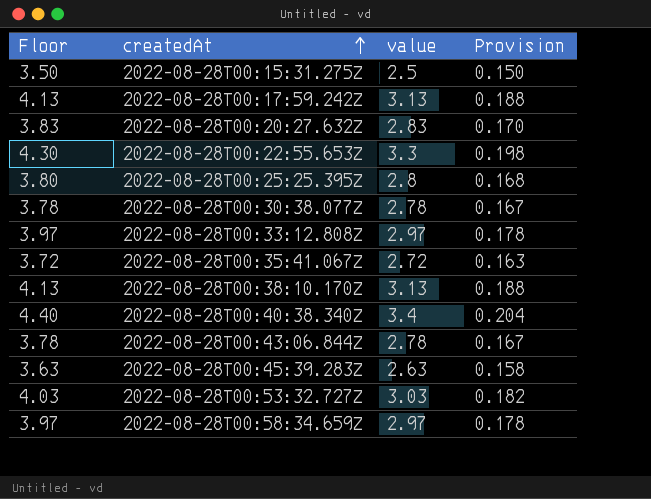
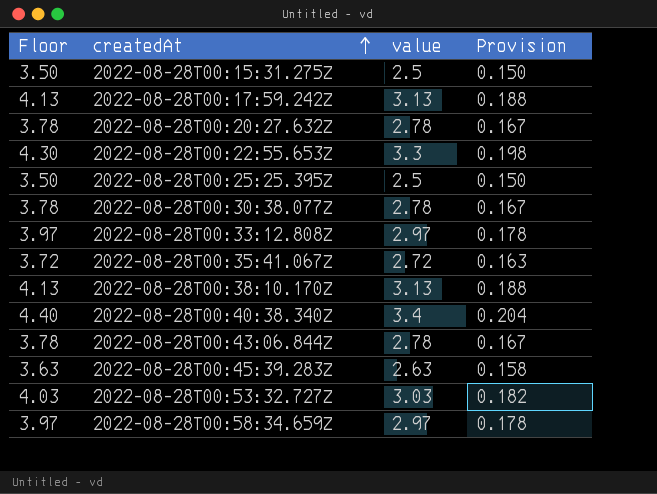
2022-08-28T00:20:27.632Z | Floor: 3.83 -> 3.78
2022-08-28T00:20:27.632Z | value: 2.83 -> 2.78
2022-08-28T00:20:27.632Z | Provision: 0.170 -> 0.167
2022-08-28T00:25:25.395Z | Floor: 3.80 -> 3.50
2022-08-28T00:25:25.395Z | value: 2.8 -> 2.5
2022-08-28T00:25:25.395Z | Provision: 0.168 -> 0.150

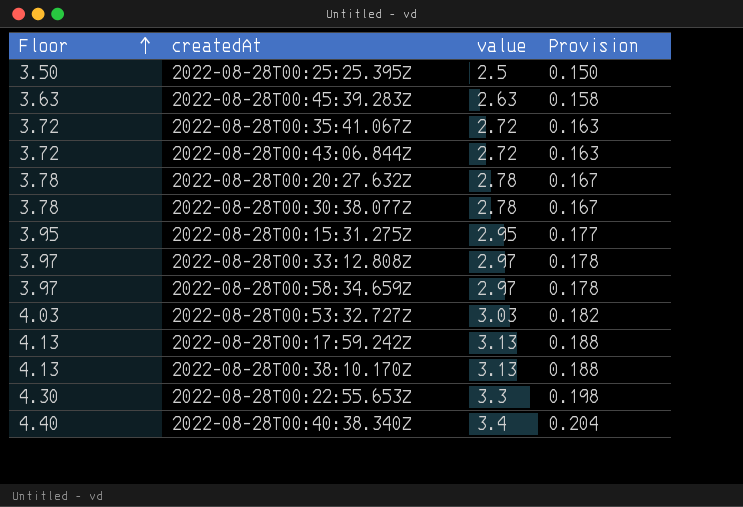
row order: createdAt ascending -> Floor ascending
2022-08-28T00:43:06.844Z | Floor: 3.78 -> 3.72
2022-08-28T00:43:06.844Z | value: 2.78 -> 2.72
2022-08-28T00:43:06.844Z | Provision: 0.167 -> 0.163
2022-08-28T00:15:31.275Z | Floor: 3.50 -> 3.95
2022-08-28T00:15:31.275Z | value: 2.5 -> 2.95
2022-08-28T00:15:31.275Z | Provision: 0.150 -> 0.177

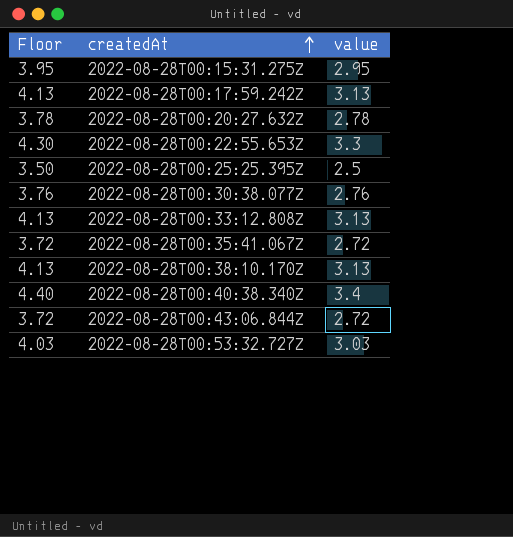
row order: Floor ascending -> createdAt ascending
column Provision | formula: [value] * 0.06 -> none
row 2022-08-28T00:45:39.283Z: 3.63 | 2.63 | 0.158 -> none
row 2022-08-28T00:58:34.659Z: 3.97 | 2.97 | 0.178 -> none
2022-08-28T00:30:38.077Z | Floor: 3.78 -> 3.76
2022-08-28T00:30:38.077Z | value: 2.78 -> 2.76
2022-08-28T00:33:12.808Z | Floor: 3.97 -> 4.13
2022-08-28T00:33:12.808Z | value: 2.97 -> 3.13

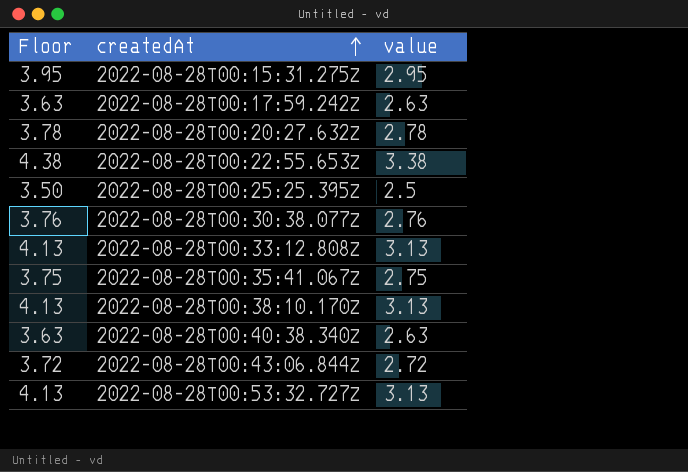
2022-08-28T00:17:59.242Z | Floor: 4.13 -> 3.63
2022-08-28T00:17:59.242Z | value: 3.13 -> 2.63
2022-08-28T00:22:55.653Z | Floor: 4.30 -> 4.38
2022-08-28T00:22:55.653Z | value: 3.3 -> 3.38
2022-08-28T00:35:41.067Z | Floor: 3.72 -> 3.75
2022-08-28T00:35:41.067Z | value: 2.72 -> 2.75
2022-08-28T00:40:38.340Z | Floor: 4.40 -> 3.63
2022-08-28T00:40:38.340Z | value: 3.4 -> 2.63
2022-08-28T00:53:32.727Z | Floor: 4.03 -> 4.13
2022-08-28T00:53:32.727Z | value: 3.03 -> 3.13

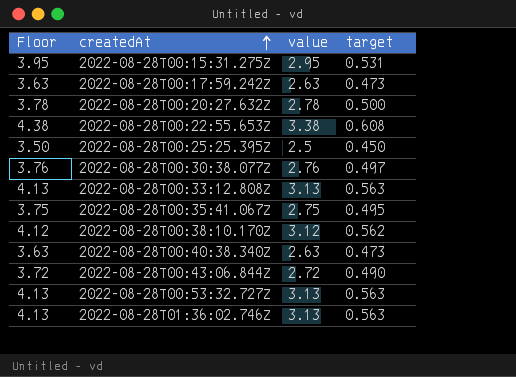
column target | formula: none -> [value] * 0.18
2022-08-28T00:38:10.170Z | Floor: 4.13 -> 4.12
2022-08-28T00:38:10.170Z | value: 3.13 -> 3.12
row 2022-08-28T01:36:02.746Z: none -> 4.13 | 3.13 | 0.563

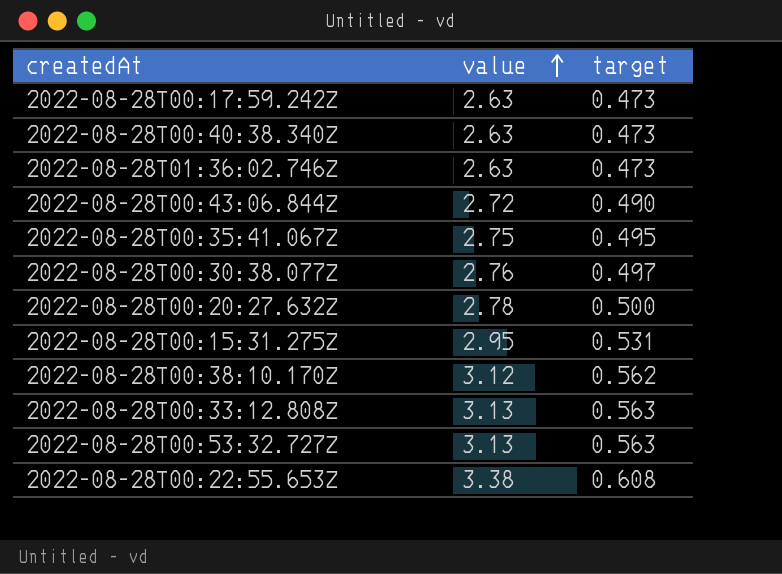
row order: createdAt ascending -> value ascending
column Floor | formula: [value] + 1 -> none
row 2022-08-28T00:25:25.395Z: 3.50 | 2.5 | 0.450 -> none
2022-08-28T01:36:02.746Z | value: 3.13 -> 2.63
2022-08-28T01:36:02.746Z | target: 0.563 -> 0.473

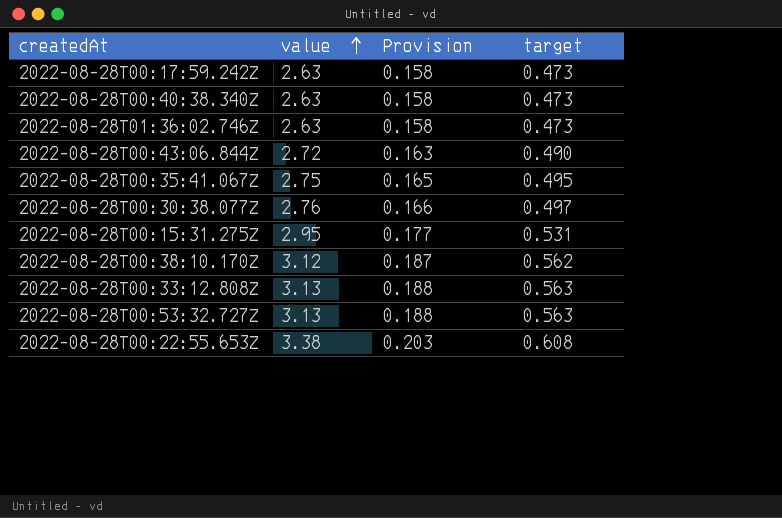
column Provision | formula: none -> [value] * 0.06
row 2022-08-28T00:20:27.632Z: 2.78 | 0.500 -> none

